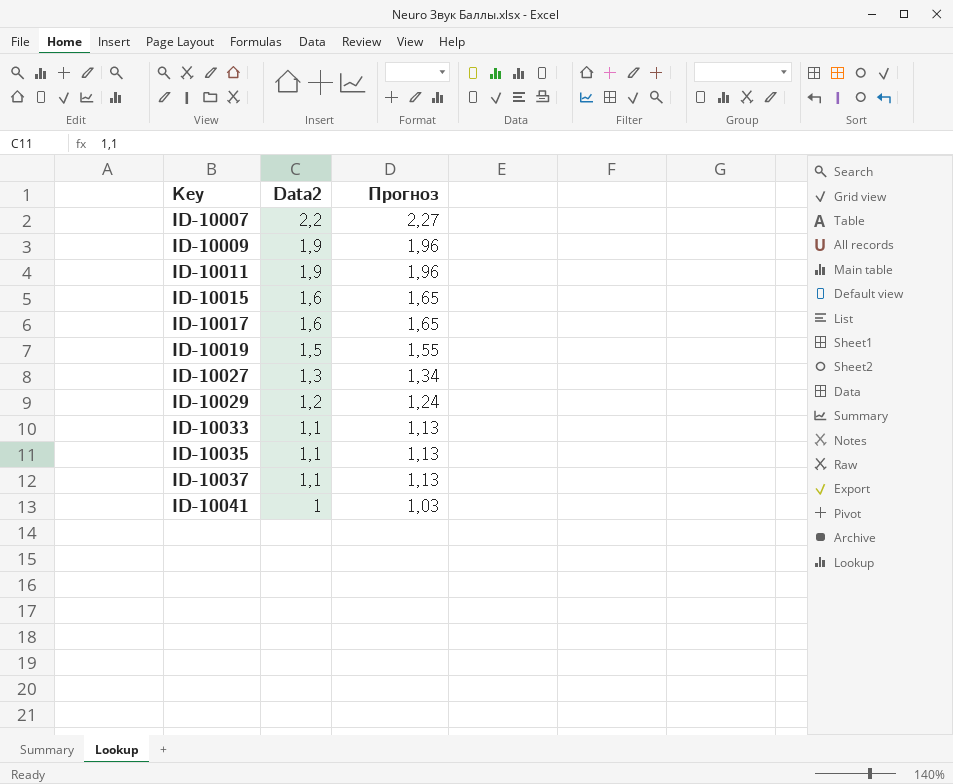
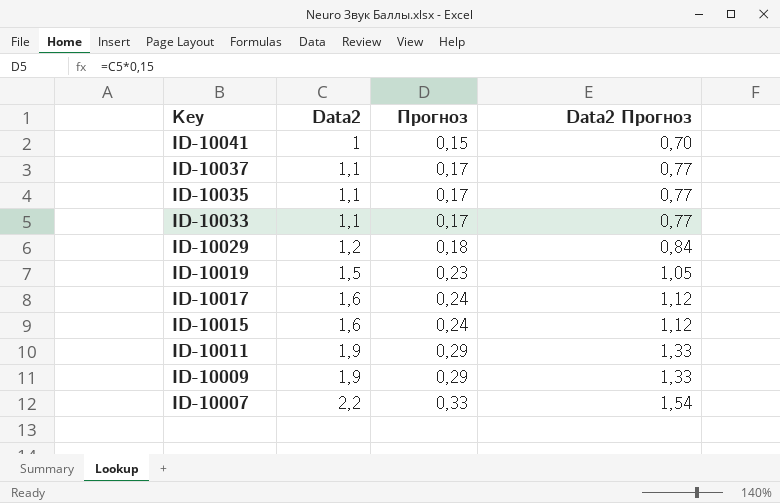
row order: Key ascending -> Key descending
column Прогноз | formula: [Data2] * 1,03 -> [Data2] * 0,15
column Data2 Прогноз | formula: none -> [Data2] * 0,7
row ID-10027: 1,3 | 1,34 -> none

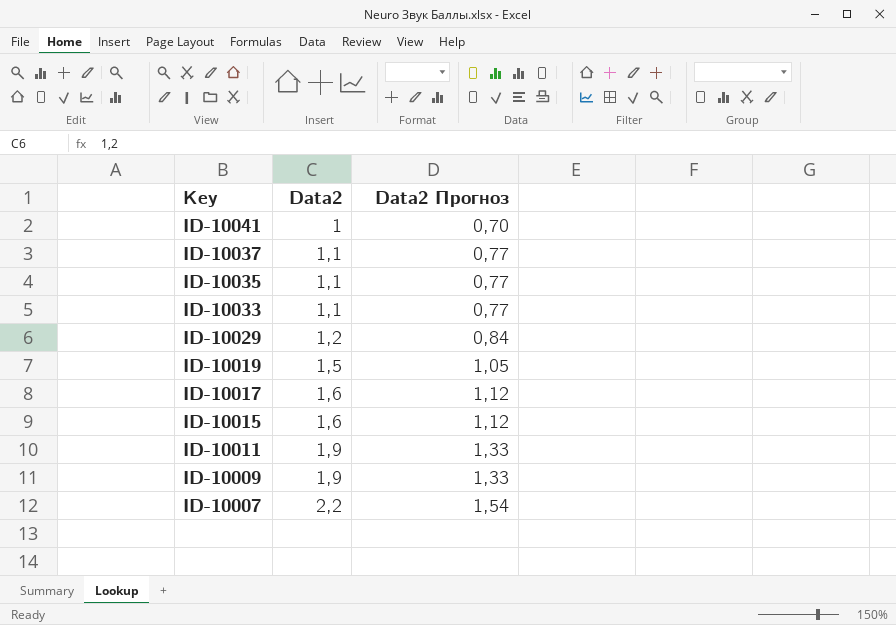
column Прогноз | formula: [Data2] * 0,15 -> none

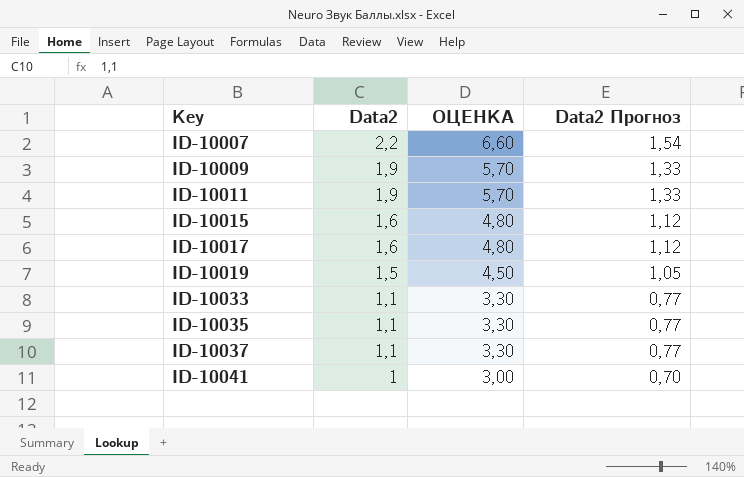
row order: Key descending -> Key ascending
column ОЦЕНКА | formula: none -> [Data2] * 3
row ID-10029: 1,2 | 0,84 -> none

